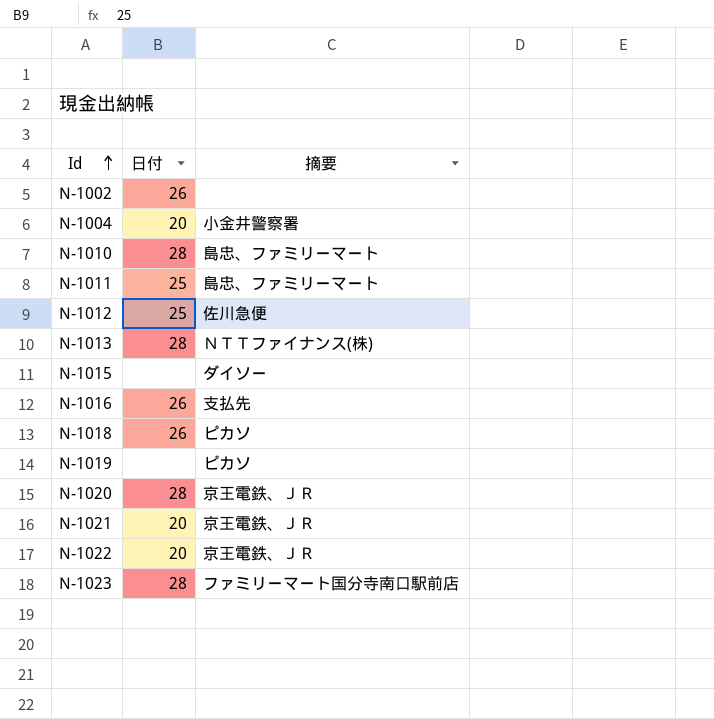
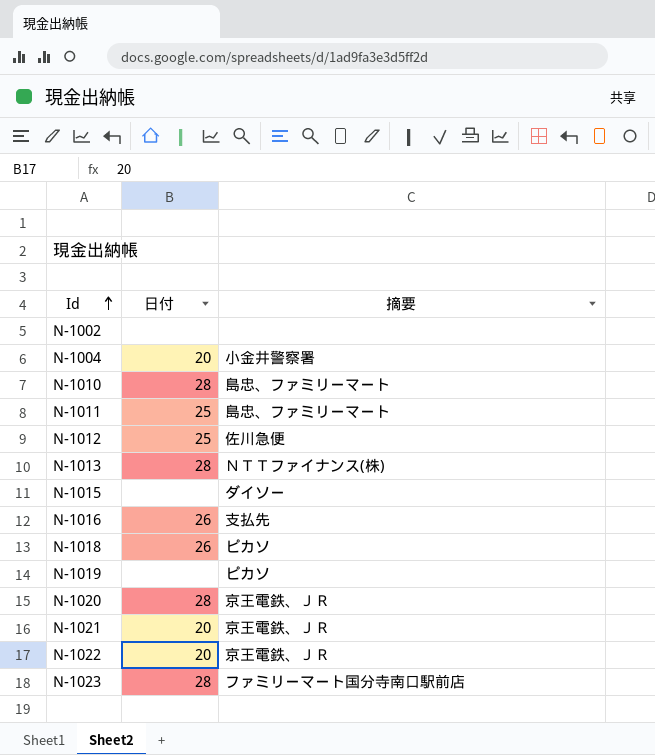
N-1002 | 日付: 26 -> none

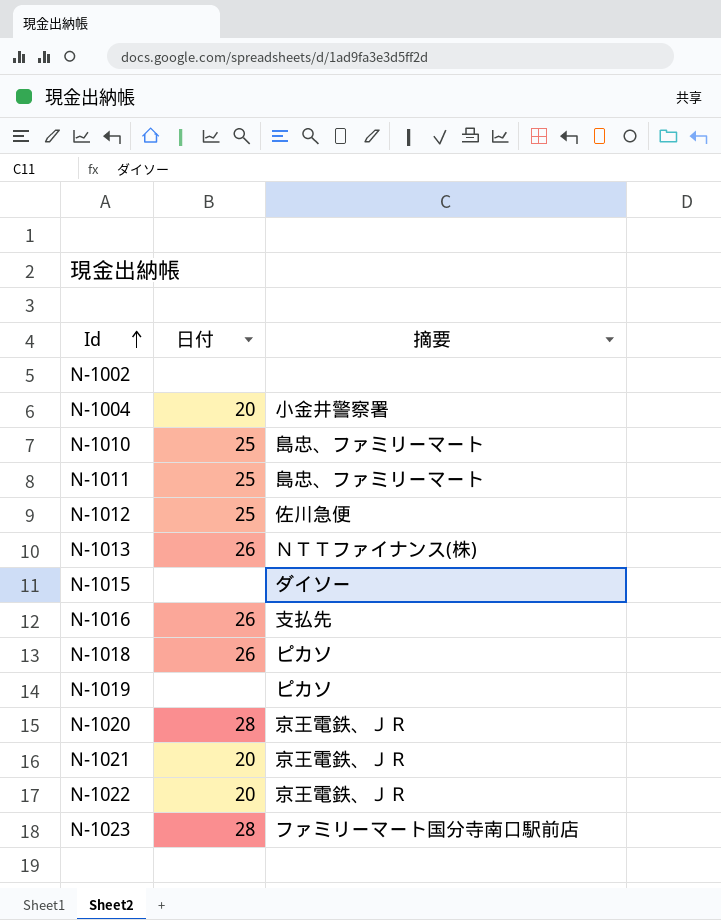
N-1010 | 日付: 28 -> 25
N-1013 | 日付: 28 -> 26

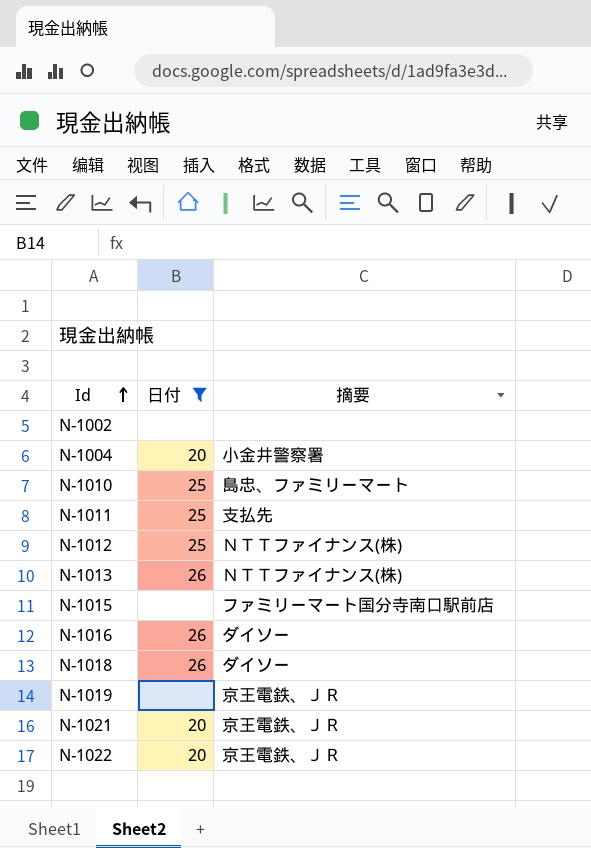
filter: none -> 日付 != 28
N-1011 | 摘要: 島忠、ファミリーマート -> 支払先
N-1012 | 摘要: 佐川急便 -> ＮＴＴファイナンス(株)
N-1015 | 摘要: ダイソー -> ファミリーマート国分寺南口駅前店
N-1016 | 摘要: 支払先 -> ダイソー
N-1018 | 摘要: ピカソ -> ダイソー
N-1019 | 摘要: ピカソ -> 京王電鉄、ＪＲ

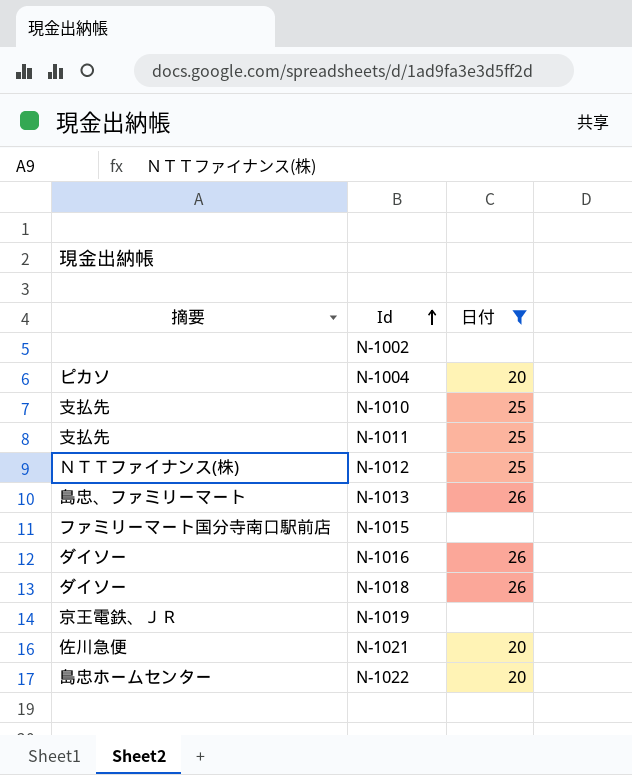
column 摘要 | position: 3 -> 1
N-1004 | 摘要: 小金井警察署 -> ピカソ
N-1010 | 摘要: 島忠、ファミリーマート -> 支払先
N-1013 | 摘要: ＮＴＴファイナンス(株) -> 島忠、ファミリーマート
N-1021 | 摘要: 京王電鉄、ＪＲ -> 佐川急便
N-1022 | 摘要: 京王電鉄、ＪＲ -> 島忠ホームセンター

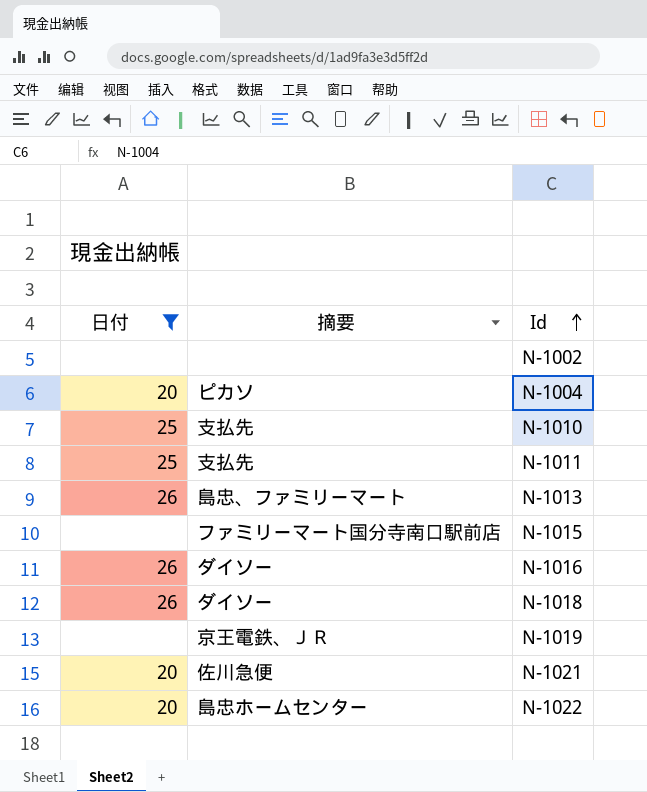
column 日付 | position: 3 -> 1
row N-1012: ＮＴＴファイナンス(株) | 25 -> none

